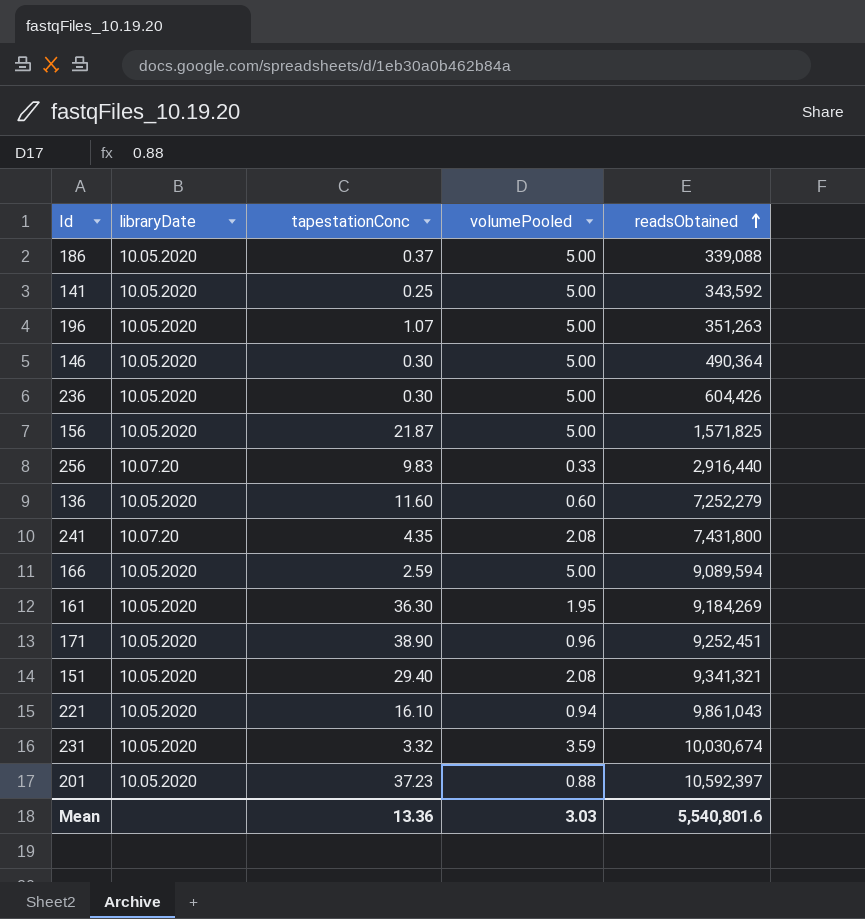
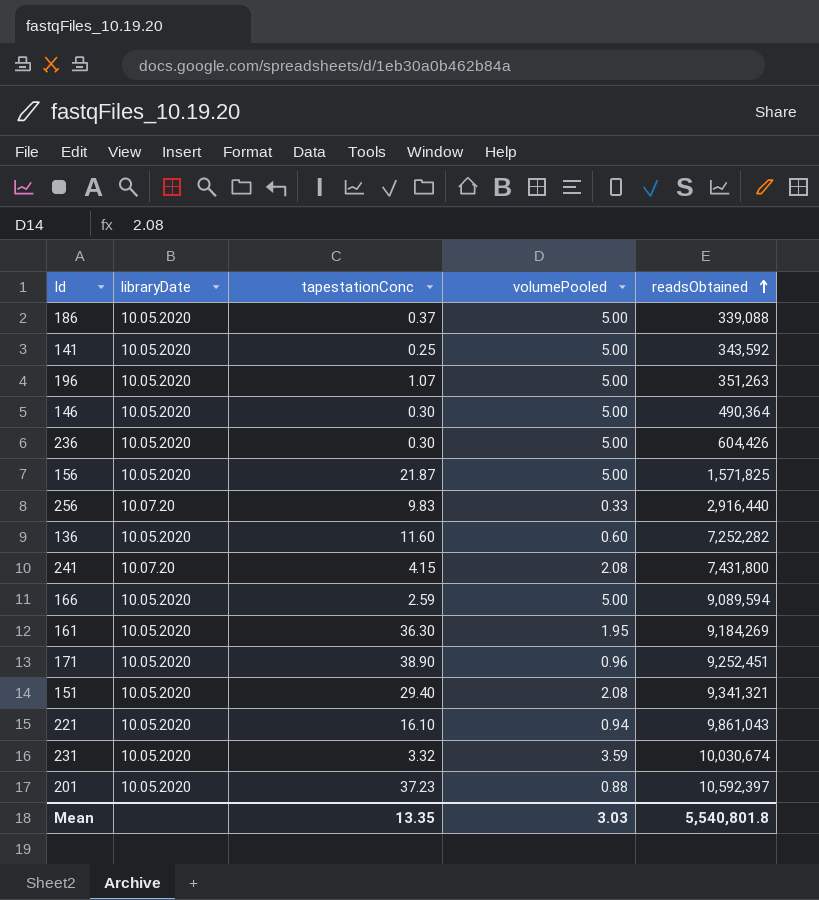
136 | readsObtained: 7,252,279 -> 7,252,282
241 | tapestationConc: 4.35 -> 4.15
Mean | tapestationConc: 13.36 -> 13.35
Mean | readsObtained: 5,540,801.6 -> 5,540,801.8

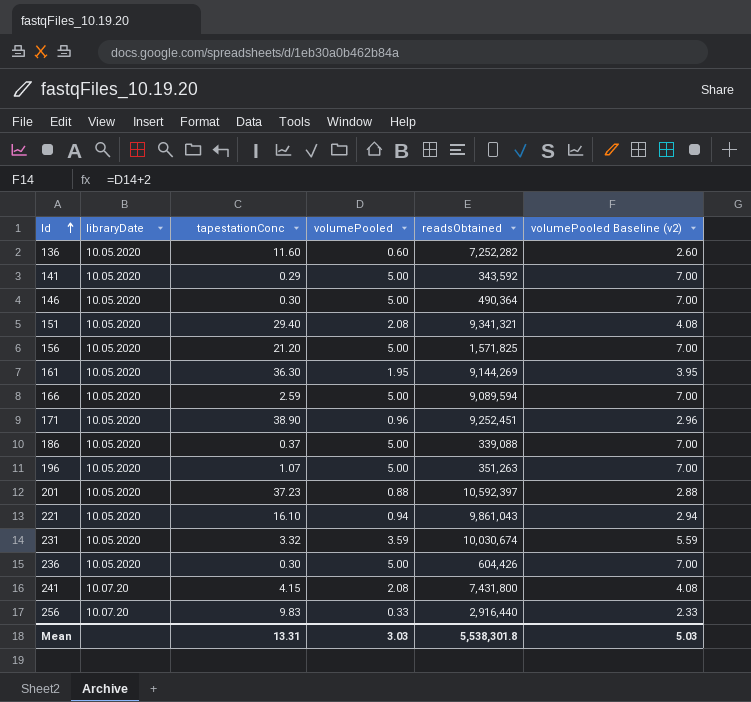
row order: readsObtained ascending -> Id ascending
column volumePooled Baseline (v2) | formula: none -> [volumePooled] + 2
141 | tapestationConc: 0.25 -> 0.29
156 | tapestationConc: 21.87 -> 21.20
161 | readsObtained: 9,184,269 -> 9,144,269
Mean | tapestationConc: 13.35 -> 13.31
Mean | readsObtained: 5,540,801.8 -> 5,538,301.8

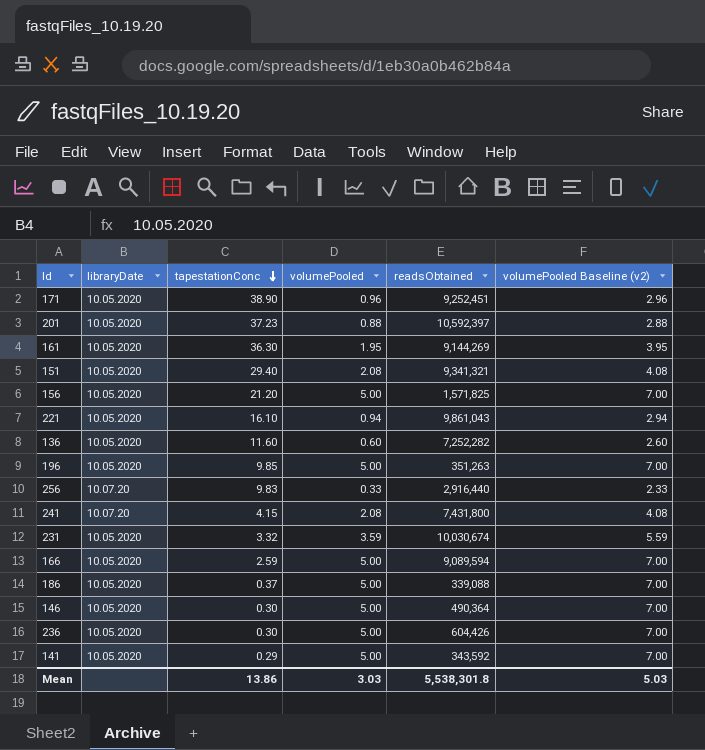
row order: Id ascending -> tapestationConc descending
196 | tapestationConc: 1.07 -> 9.85
Mean | tapestationConc: 13.31 -> 13.86

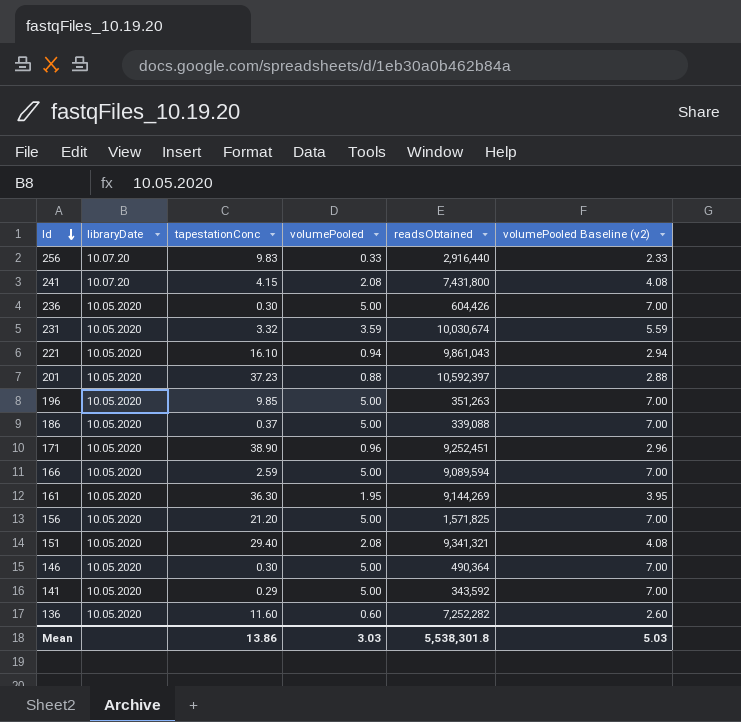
row order: tapestationConc descending -> Id descending

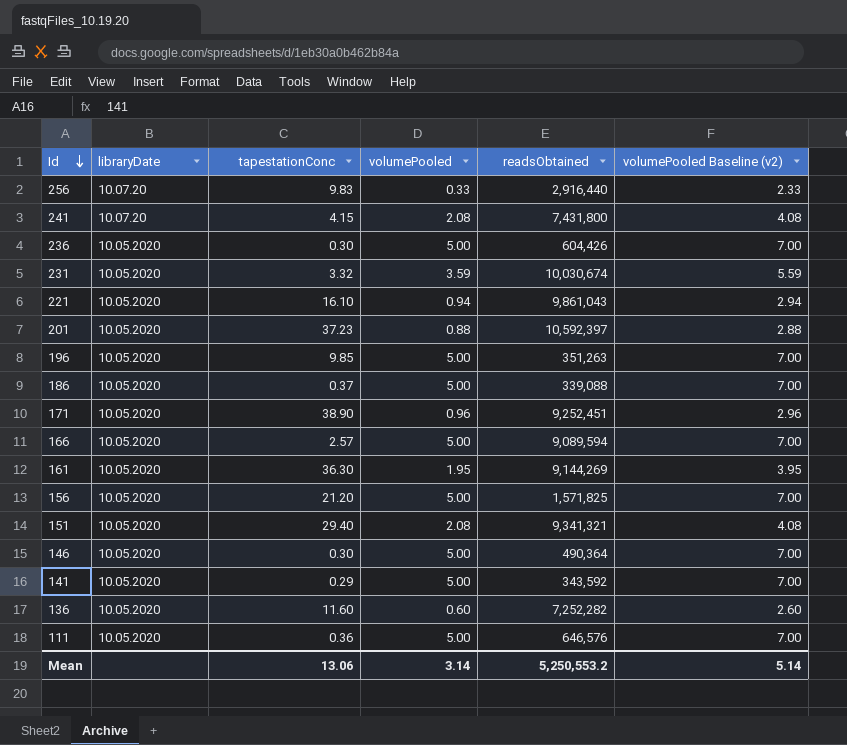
166 | tapestationConc: 2.59 -> 2.57
row 111: none -> 10.05.2020 | 0.36 | 5.00 | 646,576 | 7.00
Mean | tapestationConc: 13.86 -> 13.06
Mean | volumePooled: 3.03 -> 3.14
Mean | readsObtained: 5,538,301.8 -> 5,250,553.2
Mean | volumePooled Baseline (v2): 5.03 -> 5.14

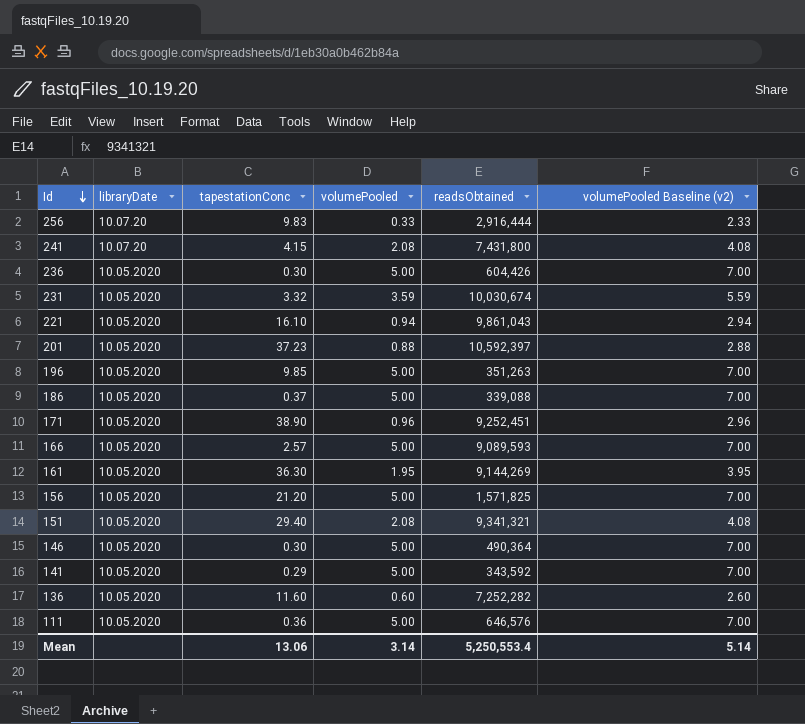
256 | readsObtained: 2,916,440 -> 2,916,444
166 | readsObtained: 9,089,594 -> 9,089,593
Mean | readsObtained: 5,250,553.2 -> 5,250,553.4

